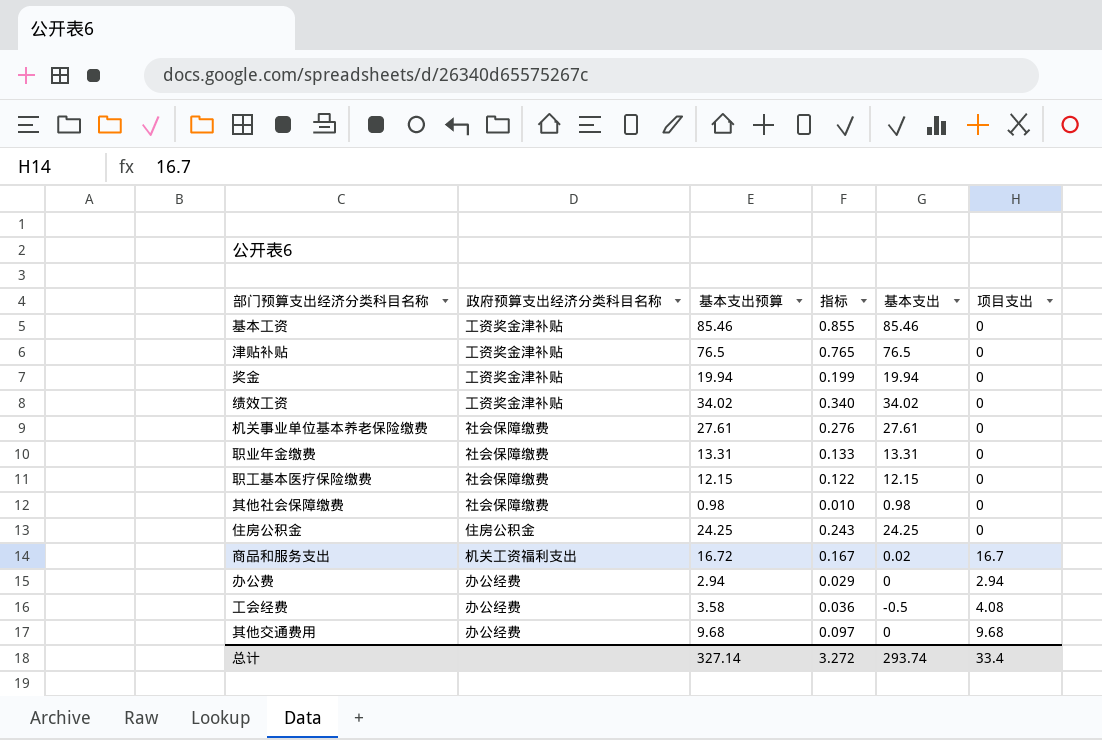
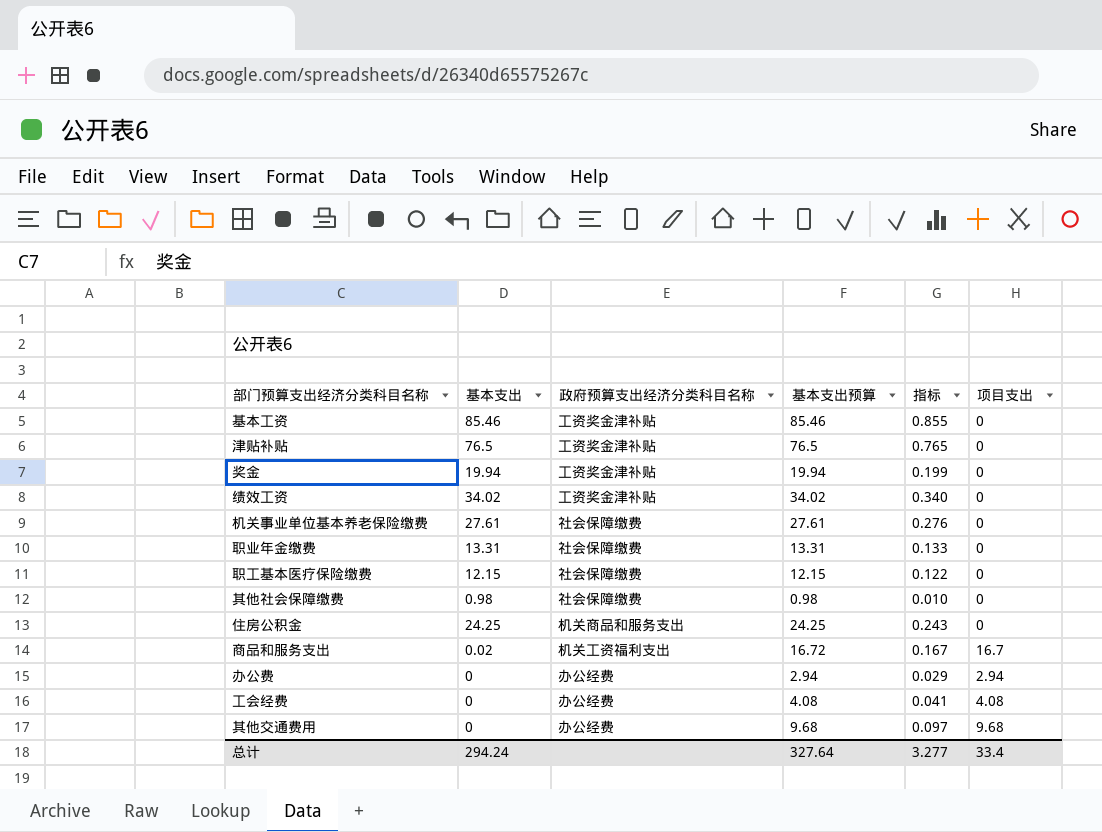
column 基本支出 | position: 5 -> 2
住房公积金 | 政府预算支出经济分类科目名称: 住房公积金 -> 机关商品和服务支出
工会经费 | 基本支出: -0.5 -> 0
工会经费 | 基本支出预算: 3.58 -> 4.08
工会经费 | 指标: 0.036 -> 0.041
总计 | 基本支出: 293.74 -> 294.24
总计 | 基本支出预算: 327.14 -> 327.64
总计 | 指标: 3.272 -> 3.277

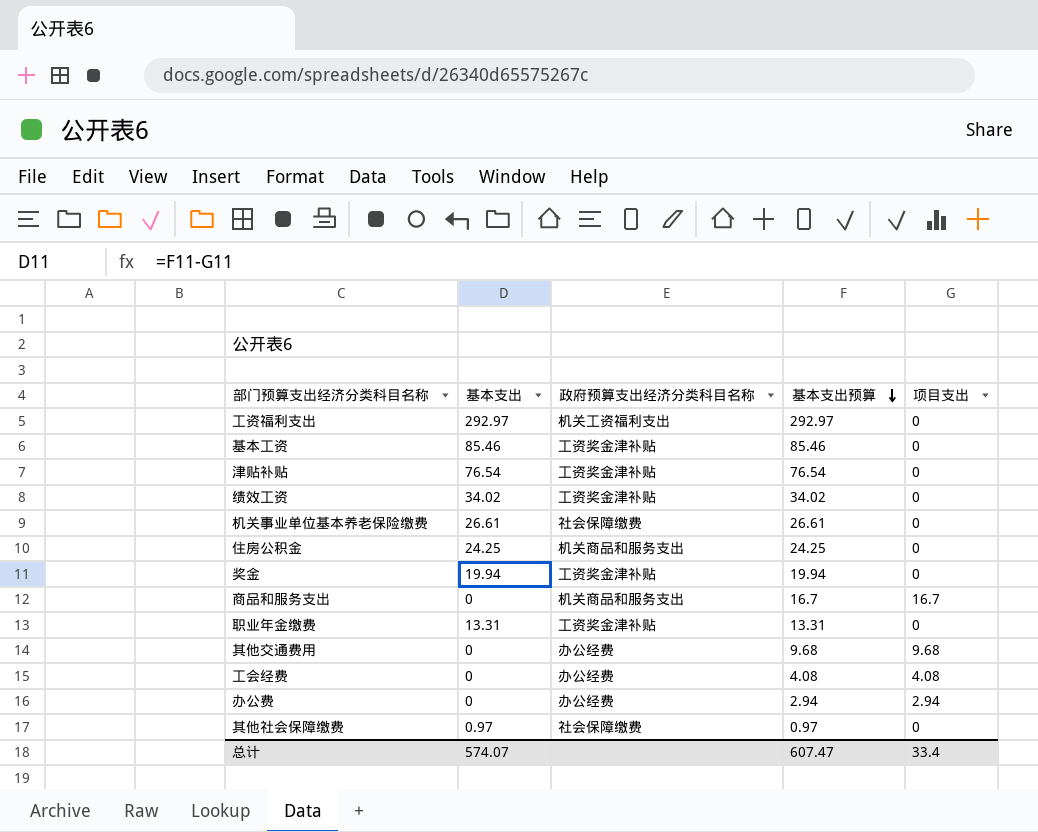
row order: none -> 基本支出预算 descending
column 指标 | formula: [基本支出预算] * 0.01 -> none
row 职工基本医疗保险缴费: 12.15 | 社会保障缴费 | 12.15 | 0.122 | 0 -> none
row 工资福利支出: none -> 292.97 | 机关工资福利支出 | 292.97 | 0
津贴补贴 | 基本支出: 76.5 -> 76.54
津贴补贴 | 基本支出预算: 76.5 -> 76.54
机关事业单位基本养老保险缴费 | 基本支出: 27.61 -> 26.61
机关事业单位基本养老保险缴费 | 基本支出预算: 27.61 -> 26.61
商品和服务支出 | 基本支出: 0.02 -> 0
商品和服务支出 | 政府预算支出经济分类科目名称: 机关工资福利支出 -> 机关商品和服务支出
商品和服务支出 | 基本支出预算: 16.72 -> 16.7
职业年金缴费 | 政府预算支出经济分类科目名称: 社会保障缴费 -> 工资奖金津补贴
其他社会保障缴费 | 基本支出: 0.98 -> 0.97
其他社会保障缴费 | 基本支出预算: 0.98 -> 0.97
总计 | 基本支出: 294.24 -> 574.07
总计 | 基本支出预算: 327.64 -> 607.47

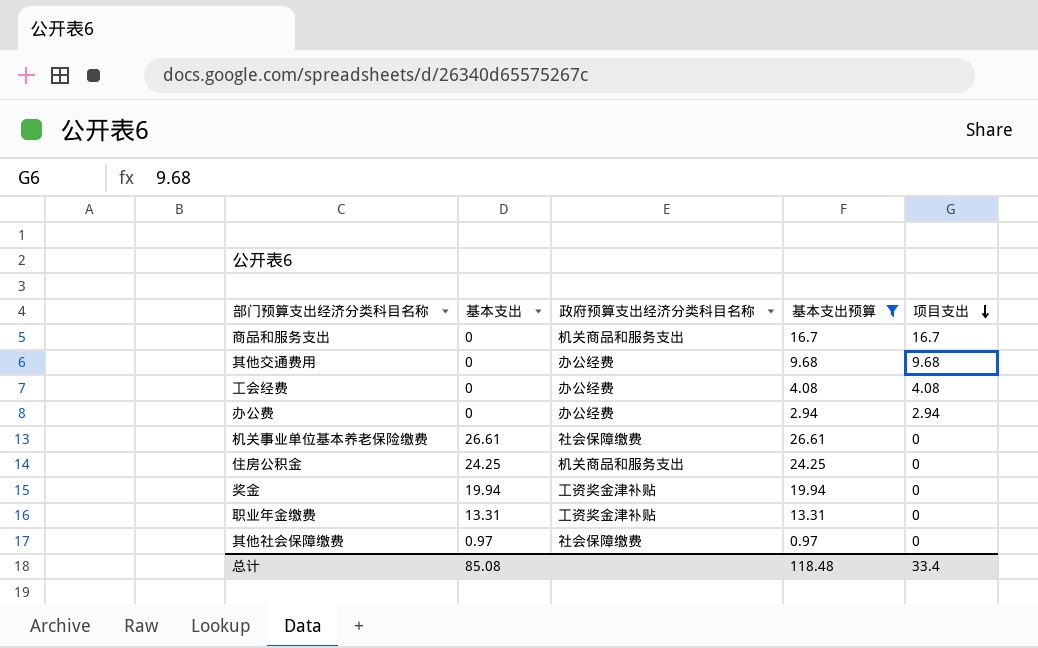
filter: none -> 基本支出预算 <= 26.61
row order: 基本支出预算 descending -> 项目支出 descending
总计 | 基本支出: 574.07 -> 85.08
总计 | 基本支出预算: 607.47 -> 118.48

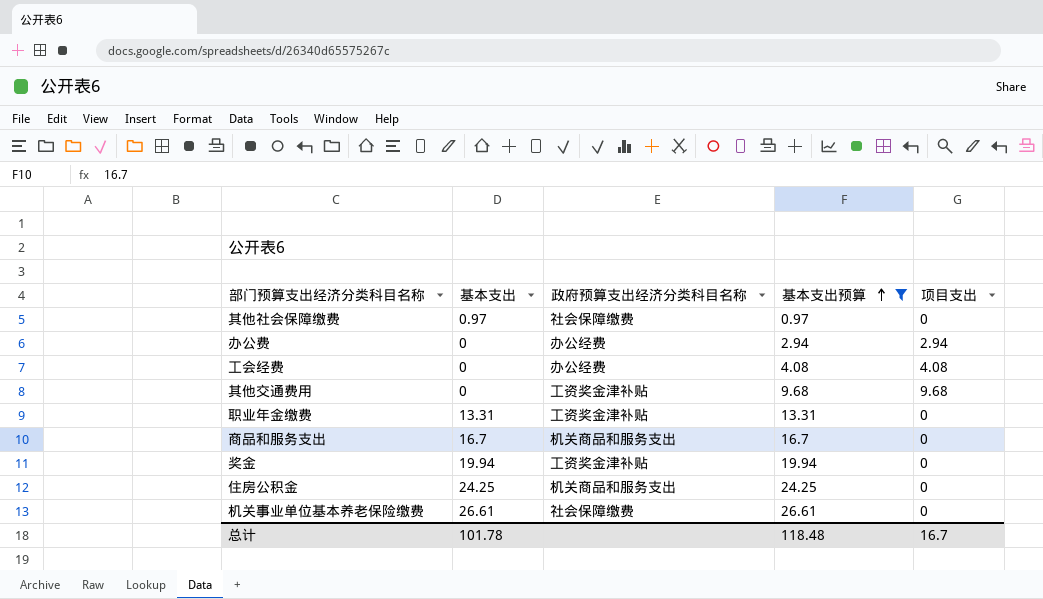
row order: 项目支出 descending -> 基本支出预算 ascending
其他交通费用 | 政府预算支出经济分类科目名称: 办公经费 -> 工资奖金津补贴
商品和服务支出 | 基本支出: 0 -> 16.7
商品和服务支出 | 项目支出: 16.7 -> 0
总计 | 基本支出: 85.08 -> 101.78
总计 | 项目支出: 33.4 -> 16.7

